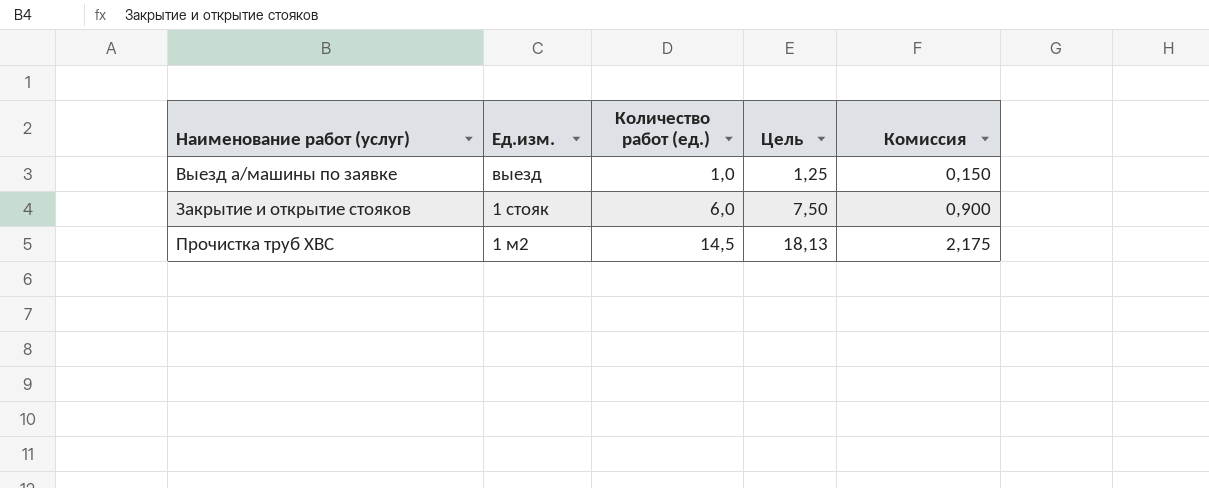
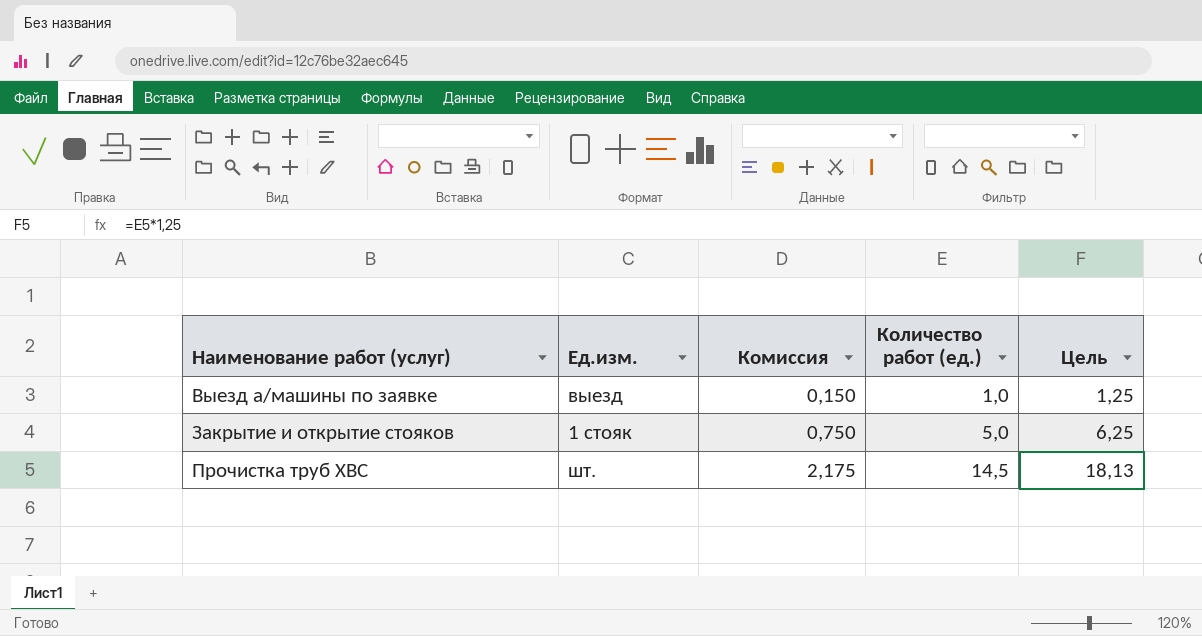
column Комиссия | position: 5 -> 3
Закрытие и открытие стояков | Комиссия: 0,900 -> 0,750
Закрытие и открытие стояков | Количество работ (ед.): 6,0 -> 5,0
Закрытие и открытие стояков | Цель: 7,50 -> 6,25
Прочистка труб ХВС | Ед.изм.: 1 м2 -> шт.

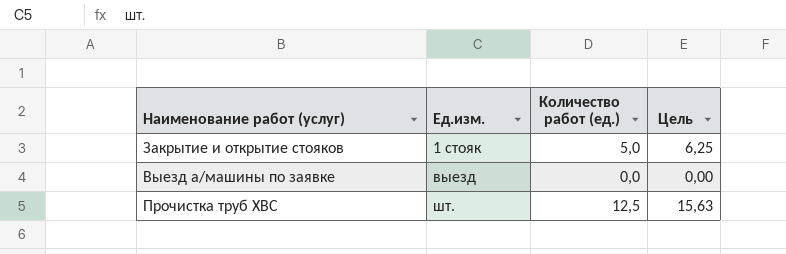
row order: Наименование работ (услуг) ascending -> Ед.изм. ascending
column Комиссия | formula: [Количество работ (ед.)] * 0,15 -> none
Выезд а/машины по заявке | Количество работ (ед.): 1,0 -> 0,0
Выезд а/машины по заявке | Цель: 1,25 -> 0,00
Прочистка труб ХВС | Количество работ (ед.): 14,5 -> 12,5
Прочистка труб ХВС | Цель: 18,13 -> 15,63

